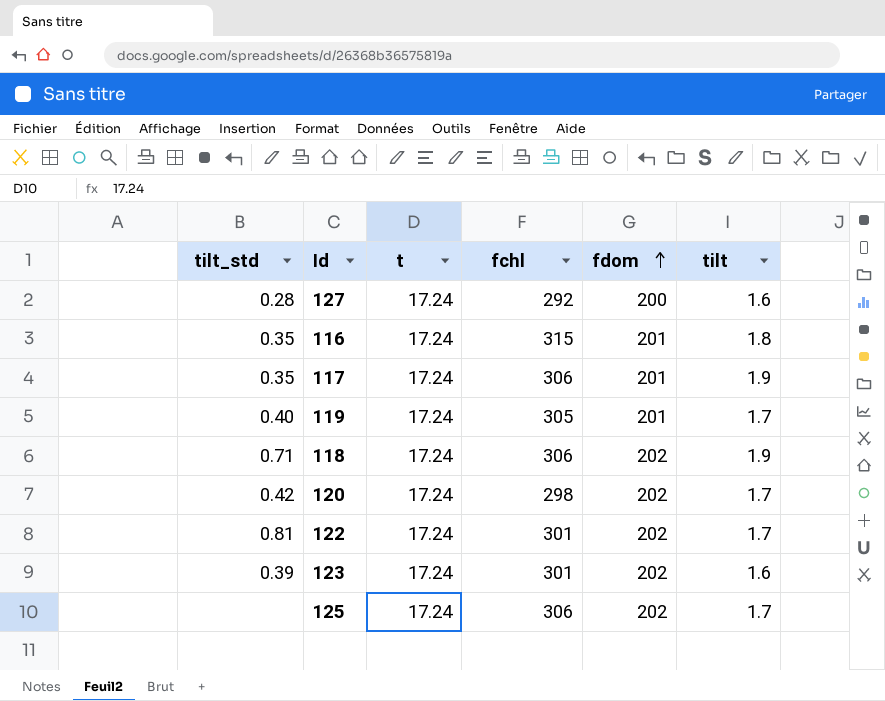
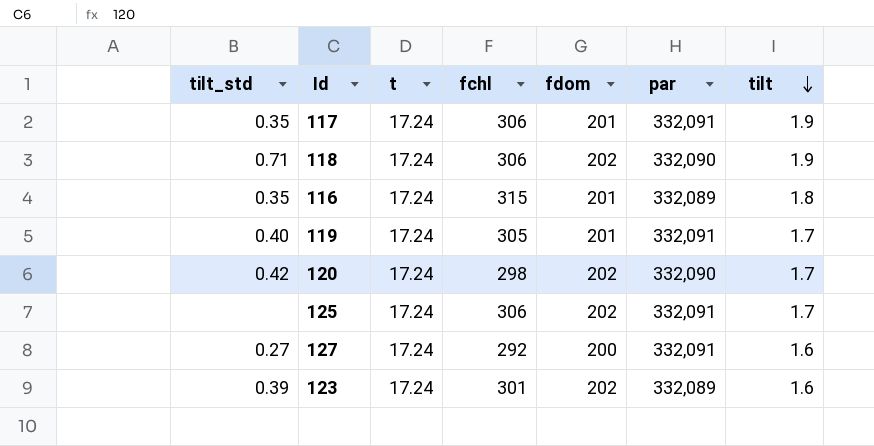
row order: fdom ascending -> tilt descending
column par | position: none -> 6
row 122: 0.81 | 17.24 | 301 | 202 | 1.7 -> none
127 | tilt_std: 0.28 -> 0.27

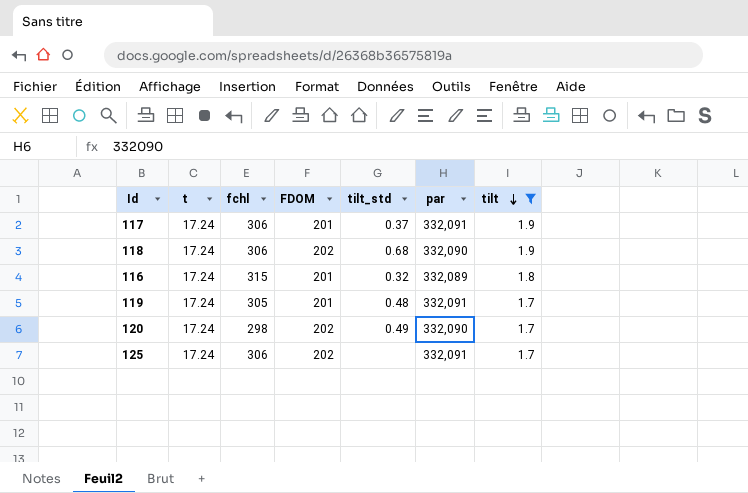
filter: none -> tilt != 1.6
column name: fdom -> FDOM
column tilt_std | position: 1 -> 5
117 | tilt_std: 0.35 -> 0.37
118 | tilt_std: 0.71 -> 0.68
116 | tilt_std: 0.35 -> 0.32
119 | tilt_std: 0.40 -> 0.48
120 | tilt_std: 0.42 -> 0.49

